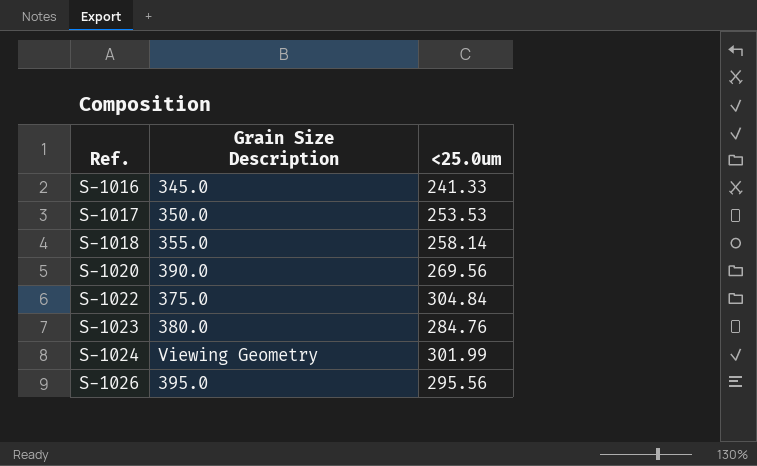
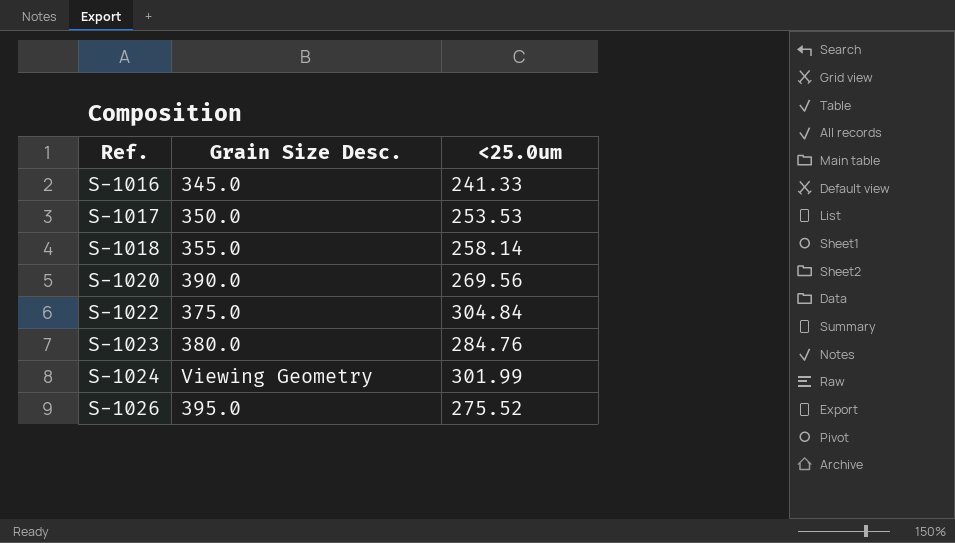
column name: Grain Size Description -> Grain Size Desc.
S-1026 | <25.0um: 295.56 -> 275.52

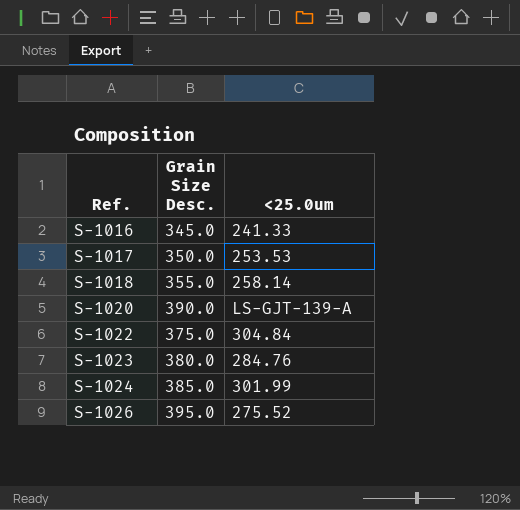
S-1020 | <25.0um: 269.56 -> LS-GJT-139-A
S-1024 | Grain Size Desc.: Viewing Geometry -> 385.0

